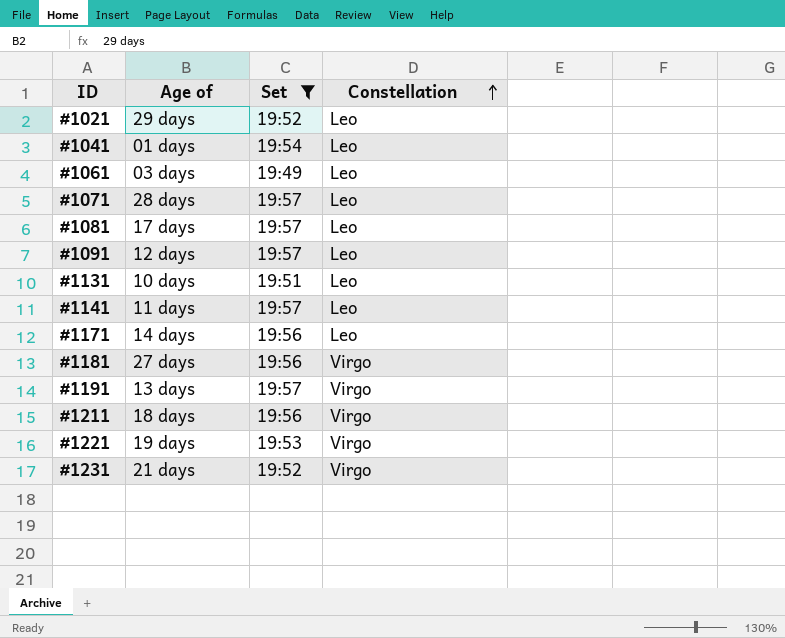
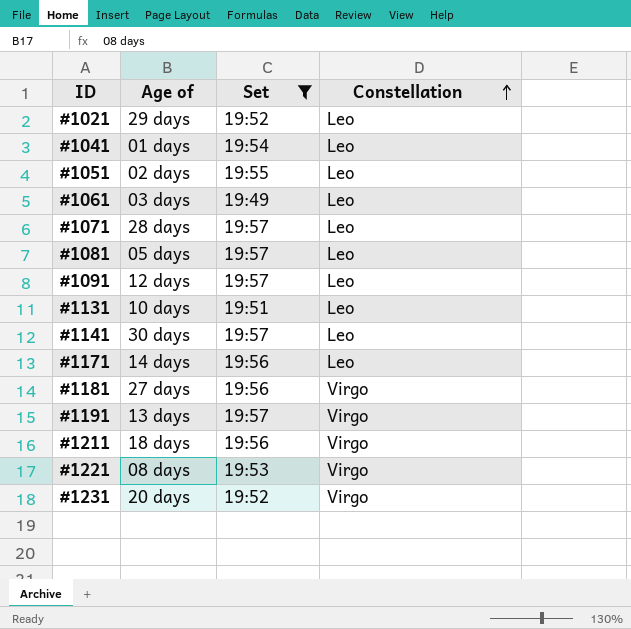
row #1051: none -> 02 days | 19:55 | Leo
#1081 | Age of: 17 days -> 05 days
#1141 | Age of: 11 days -> 30 days
#1221 | Age of: 19 days -> 08 days
#1231 | Age of: 21 days -> 20 days

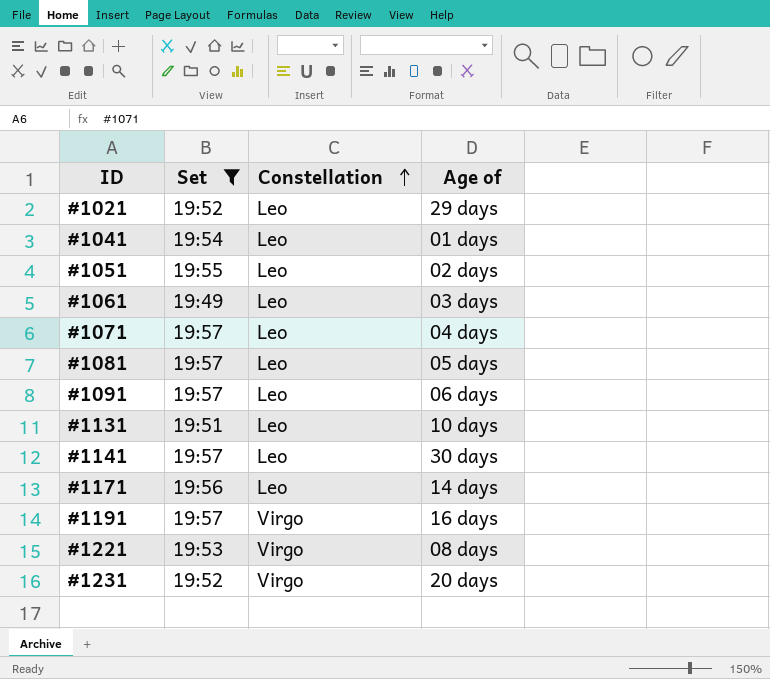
column Age of | position: 2 -> 4
row #1181: 27 days | 19:56 | Virgo -> none
row #1211: 18 days | 19:56 | Virgo -> none
#1071 | Age of: 28 days -> 04 days
#1091 | Age of: 12 days -> 06 days
#1191 | Age of: 13 days -> 16 days

